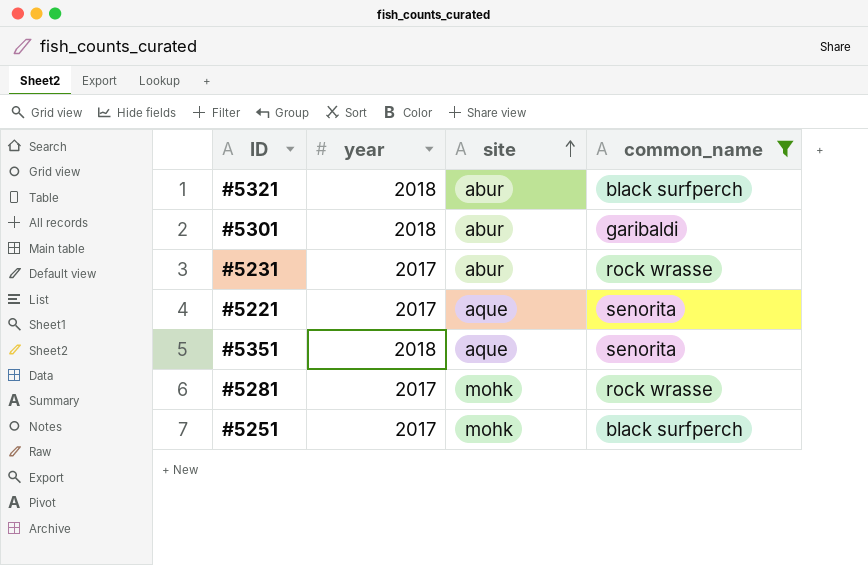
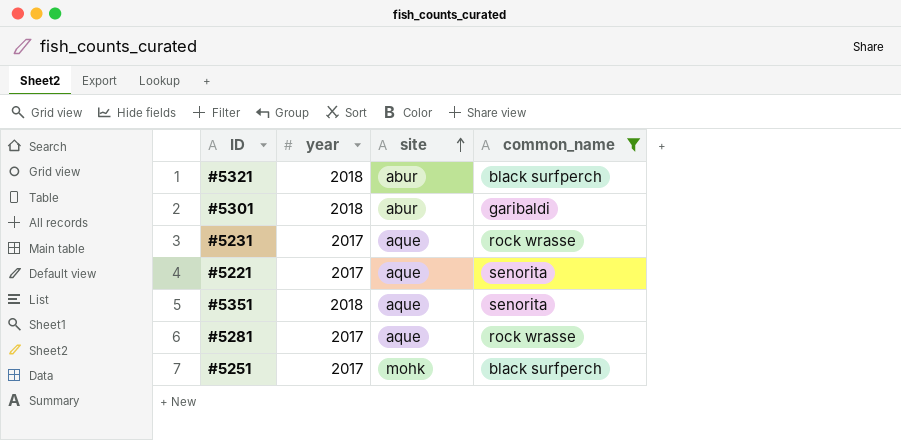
#5231 | site: abur -> aque
#5281 | site: mohk -> aque

